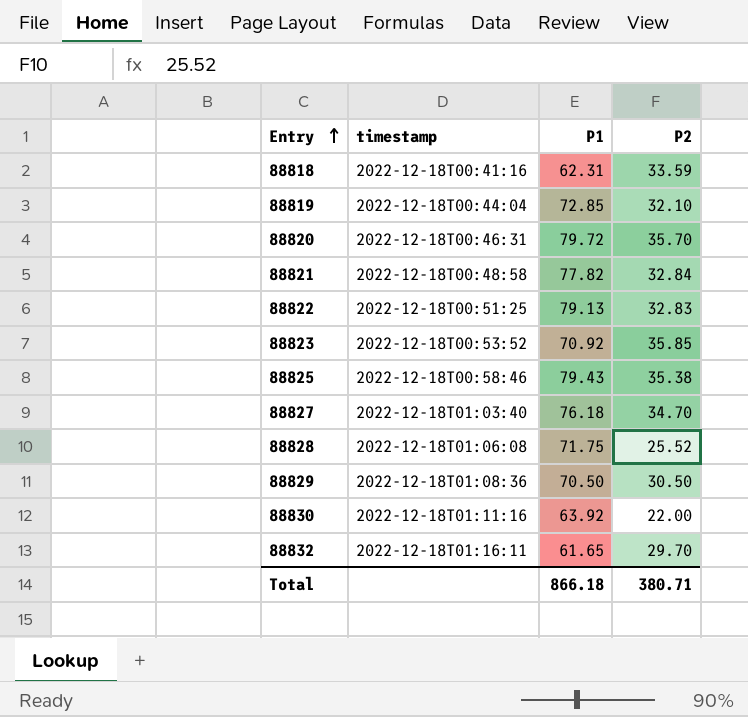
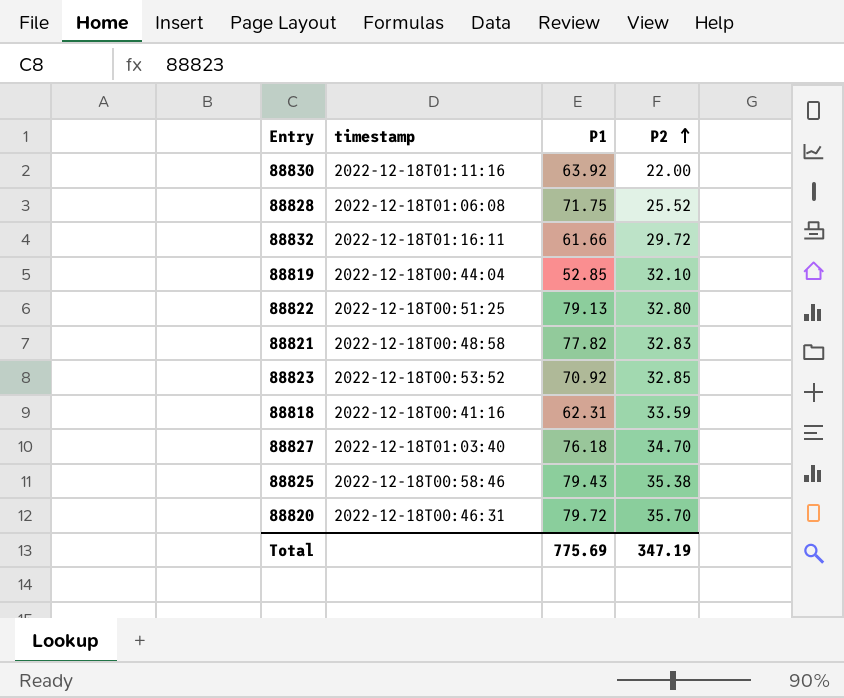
row order: Entry ascending -> P2 ascending
row 88829: 2022-12-18T01:08:36 | 70.50 | 30.50 -> none
88832 | P1: 61.65 -> 61.66
88832 | P2: 29.70 -> 29.72
88819 | P1: 72.85 -> 52.85
88822 | P2: 32.83 -> 32.80
88821 | P2: 32.84 -> 32.83
88823 | P2: 35.85 -> 32.85
Total | P1: 866.18 -> 775.69
Total | P2: 380.71 -> 347.19

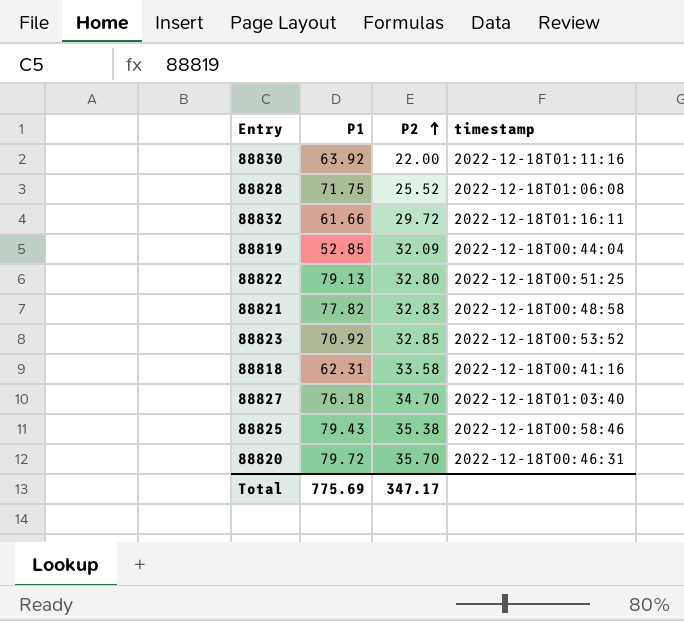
column timestamp | position: 2 -> 4
88819 | P2: 32.10 -> 32.09
88818 | P2: 33.59 -> 33.58
Total | P2: 347.19 -> 347.17

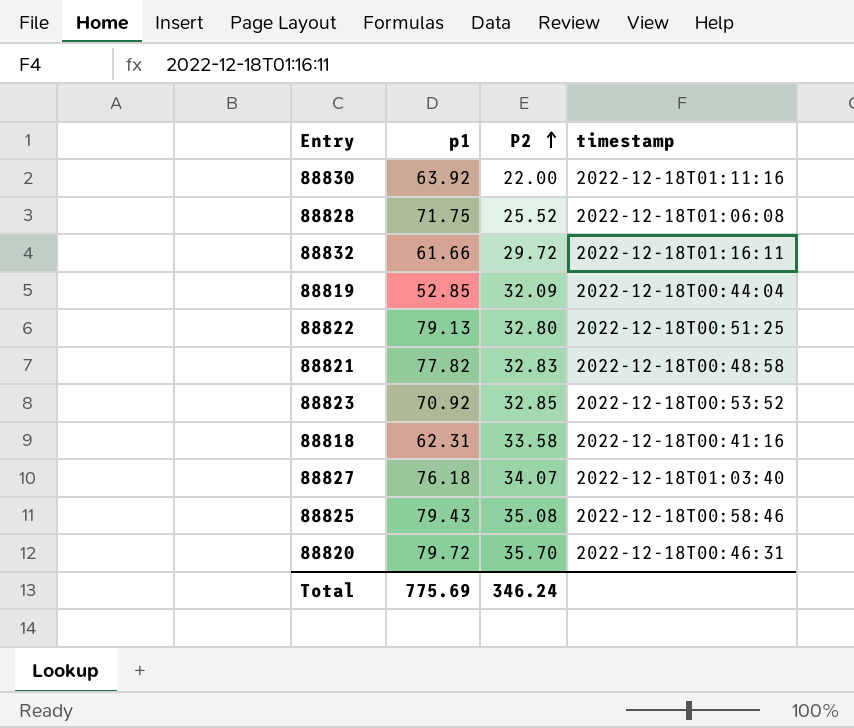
column name: P1 -> p1
88827 | P2: 34.70 -> 34.07
88825 | P2: 35.38 -> 35.08
Total | P2: 347.17 -> 346.24

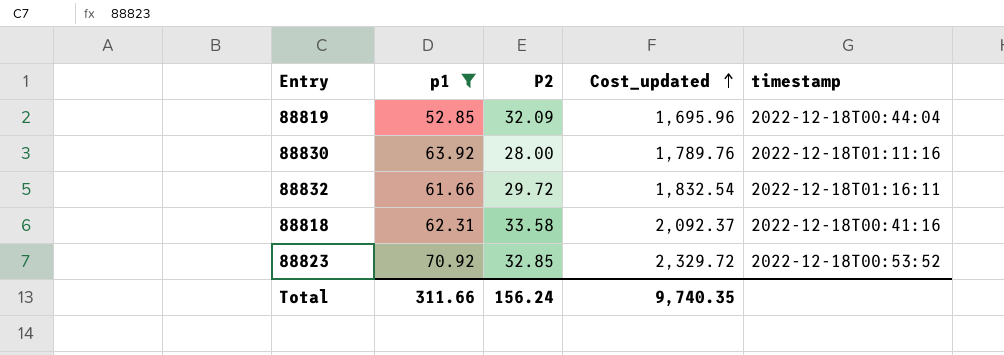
filter: none -> p1 <= 70.92
row order: P2 ascending -> Cost_updated ascending
column Cost_updated | formula: none -> [p1] * [P2]
88830 | P2: 22.00 -> 28.00
Total | p1: 775.69 -> 311.66
Total | P2: 346.24 -> 156.24

